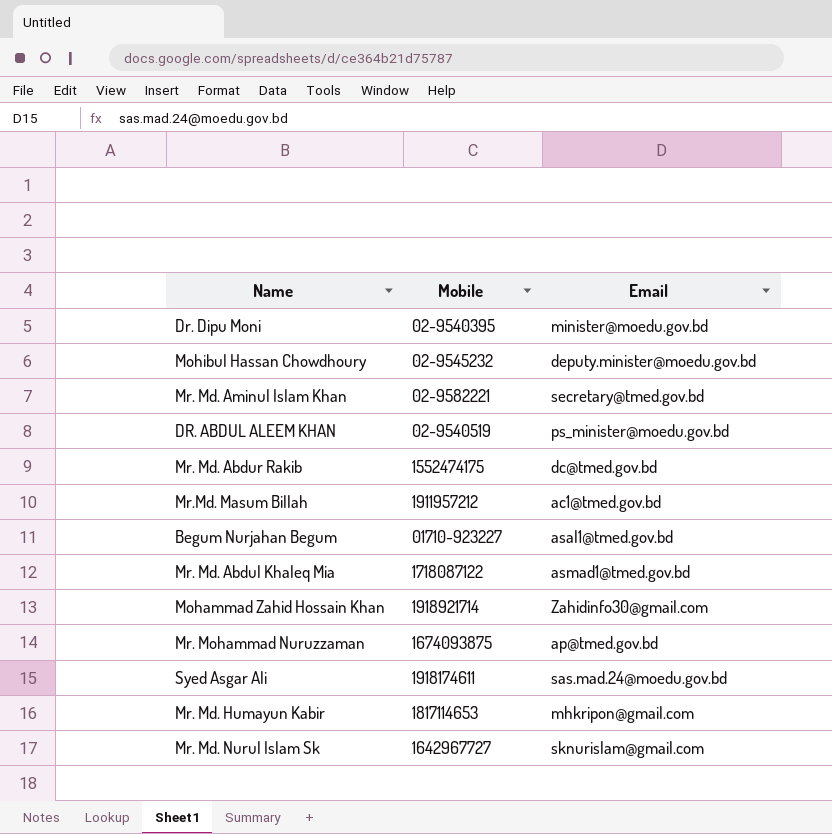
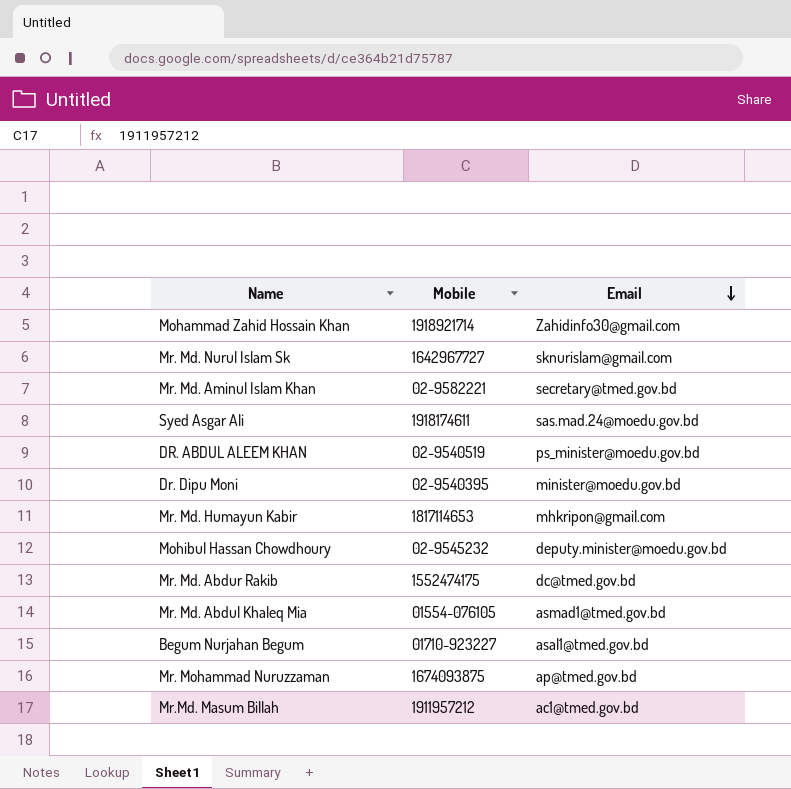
row order: none -> Email descending
Mr. Md. Abdul Khaleq Mia | Mobile: 1718087122 -> 01554-076105

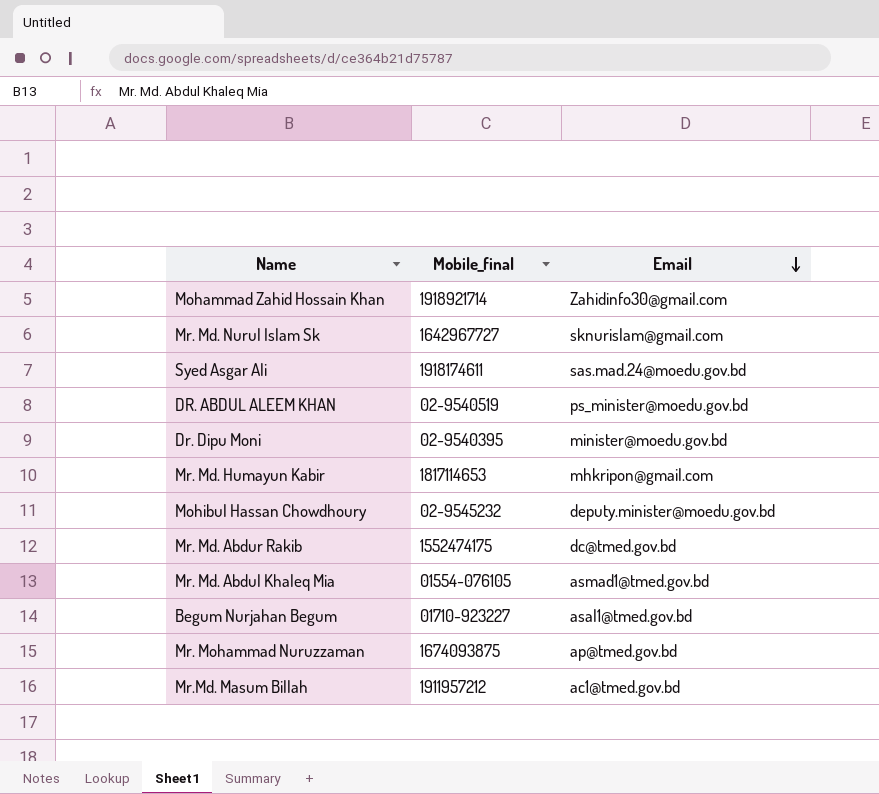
column name: Mobile -> Mobile_final
row Mr. Md. Aminul Islam Khan: 02-9582221 | secretary@tmed.gov.bd -> none

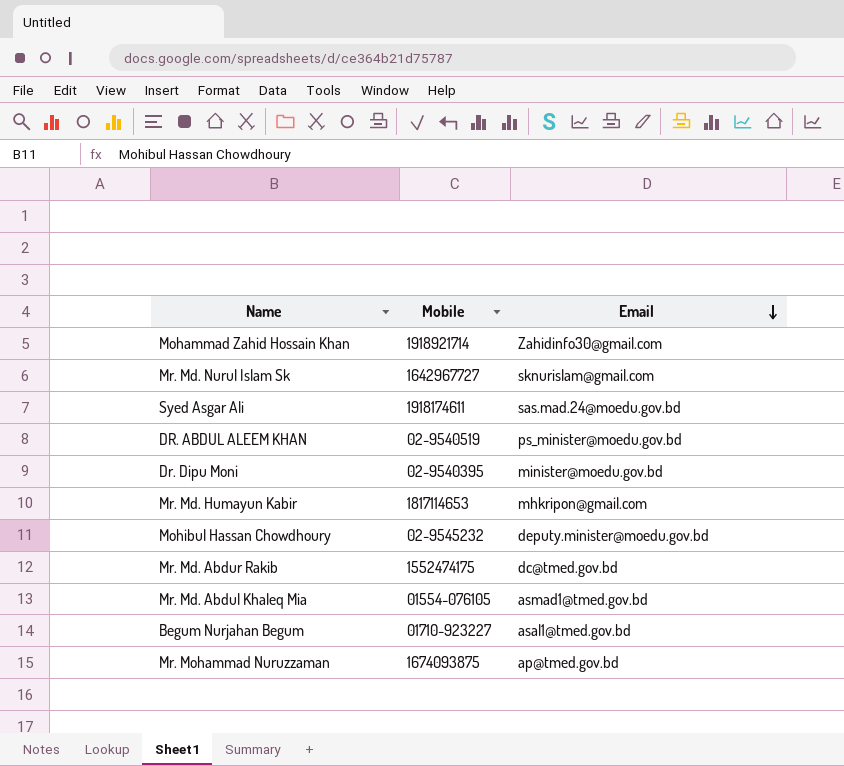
column name: Mobile_final -> Mobile
row Mr.Md. Masum Billah: 1911957212 | ac1@tmed.gov.bd -> none

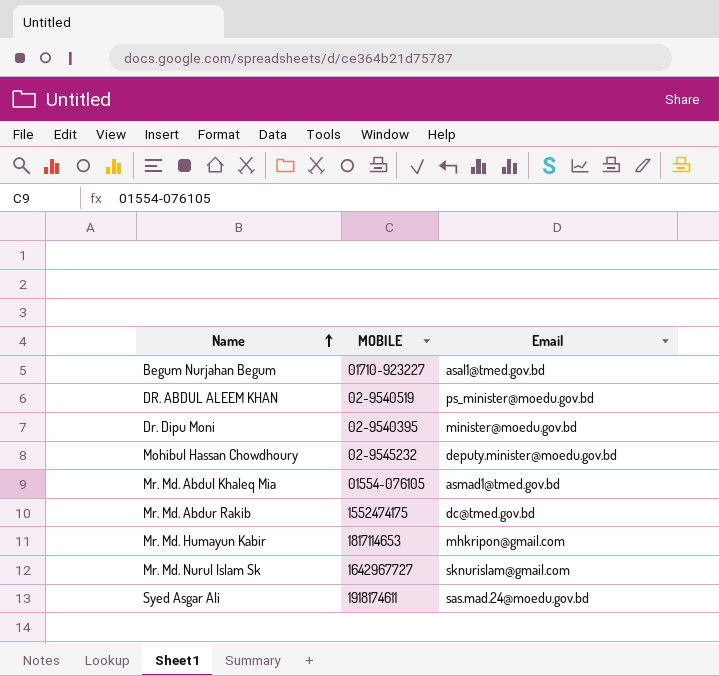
row order: Email descending -> Name ascending
column name: Mobile -> MOBILE
row Mohammad Zahid Hossain Khan: 1918921714 | Zahidinfo30@gmail.com -> none
row Mr. Mohammad Nuruzzaman: 1674093875 | ap@tmed.gov.bd -> none

